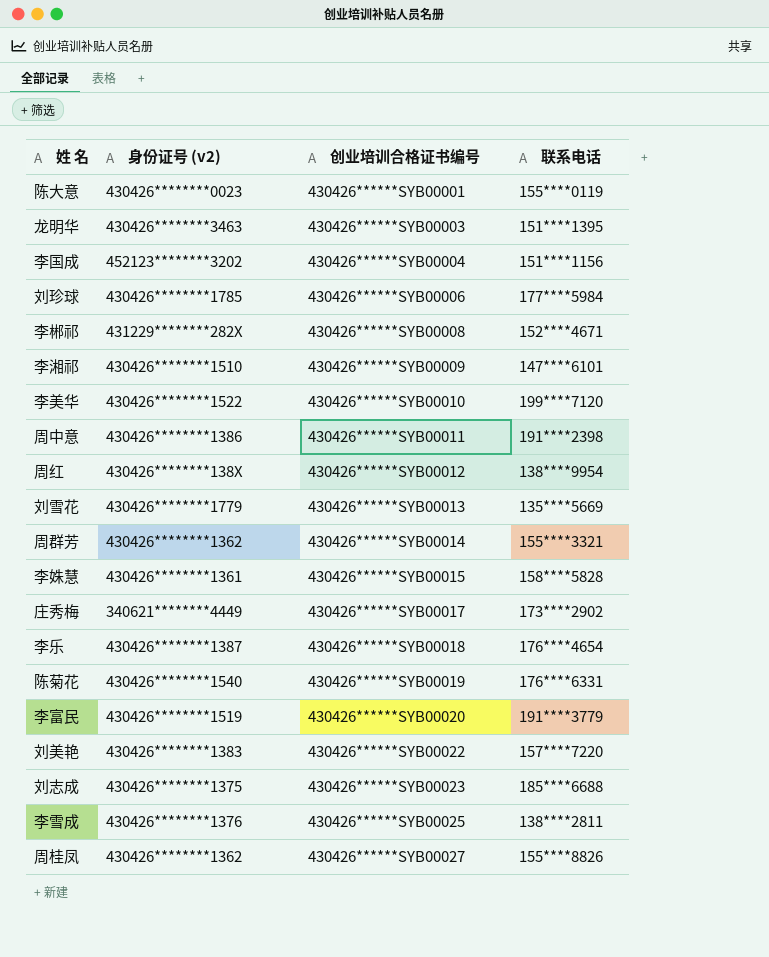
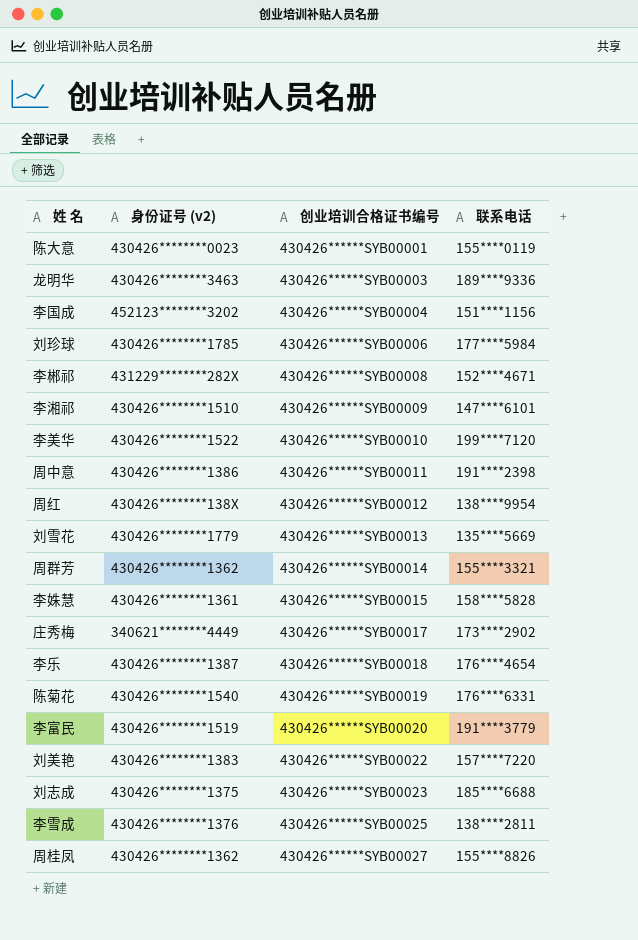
龙明华 | 联系电话: 151****1395 -> 189****9336

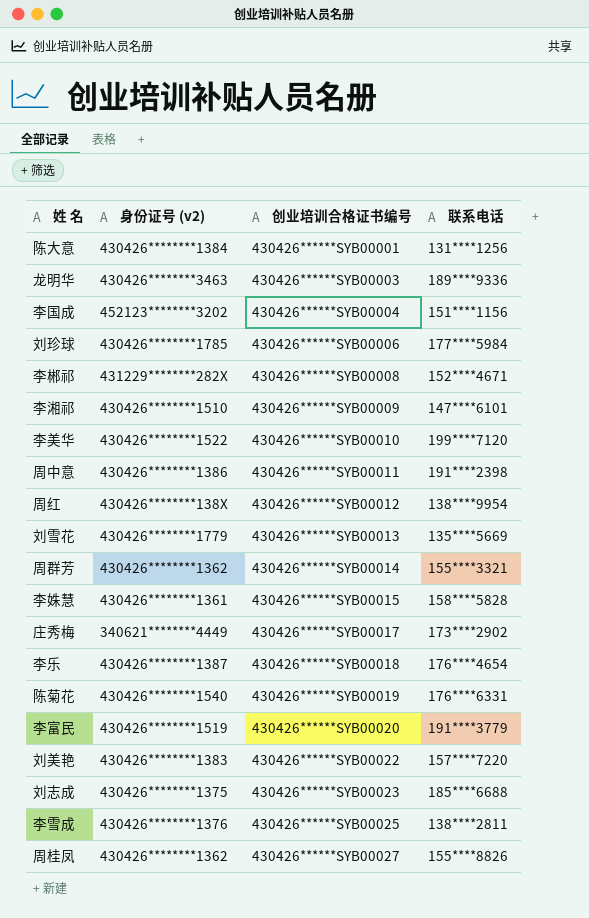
陈大意 | 身份证号 (v2): 430426********0023 -> 430426********1384
陈大意 | 联系电话: 155****0119 -> 131****1256

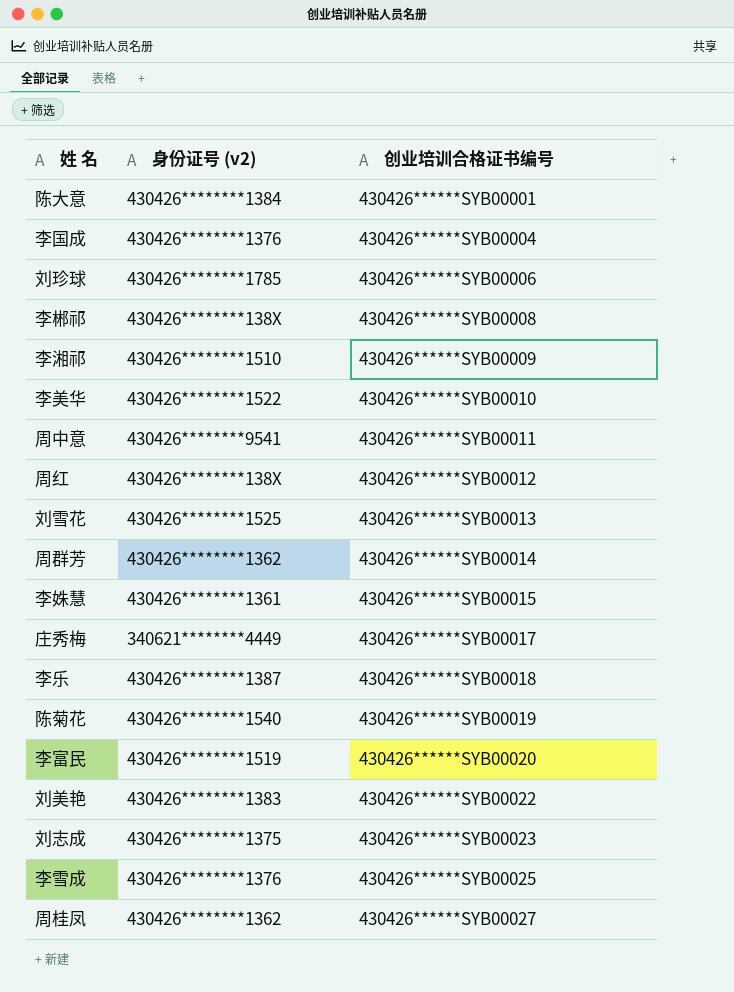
column 联系电话 | position: 4 -> none
row 龙明华: 430426********3463 | 430426******SYB00003 | 189****9336 -> none
李国成 | 身份证号 (v2): 452123********3202 -> 430426********1376
李郴祁 | 身份证号 (v2): 431229********282X -> 430426********138X
周中意 | 身份证号 (v2): 430426********1386 -> 430426********9541
刘雪花 | 身份证号 (v2): 430426********1779 -> 430426********1525

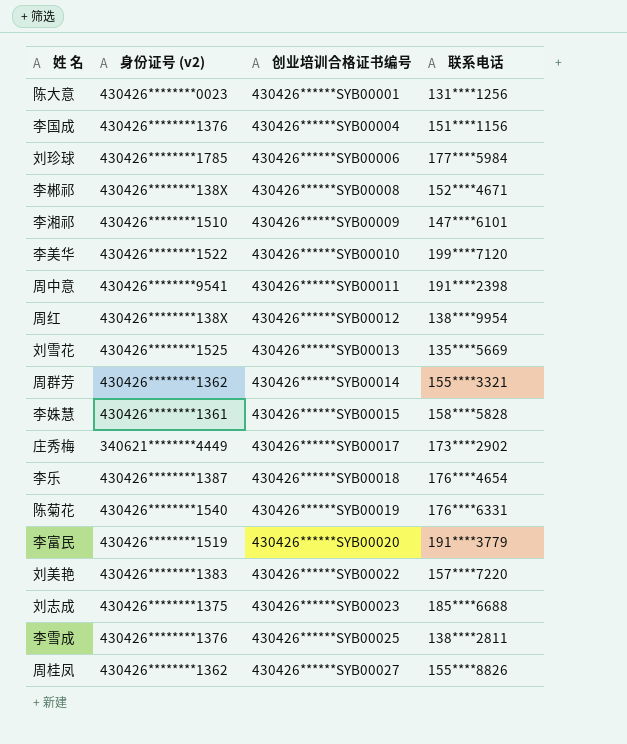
column 联系电话 | position: none -> 4
陈大意 | 身份证号 (v2): 430426********1384 -> 430426********0023

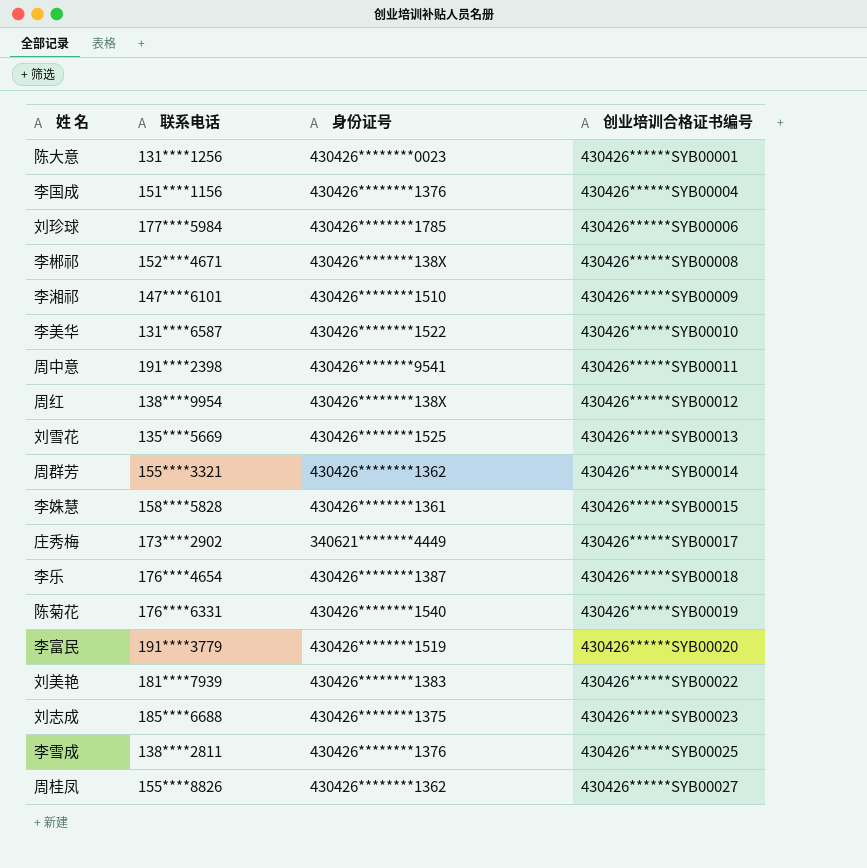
column 联系电话 | position: 4 -> 2
column name: 身份证号 (v2) -> 身份证号
李美华 | 联系电话: 199****7120 -> 131****6587
刘美艳 | 联系电话: 157****7220 -> 181****7939

